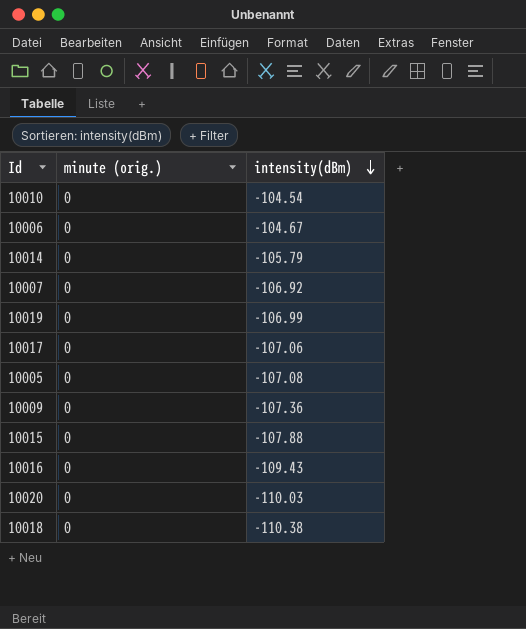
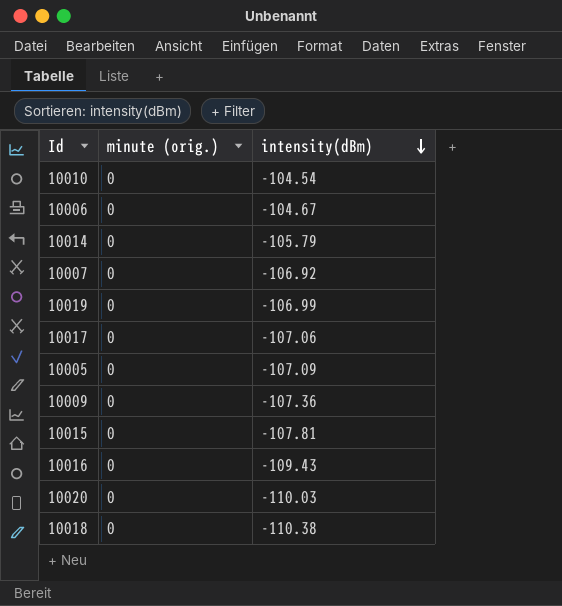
10005 | intensity(dBm): -107.08 -> -107.09
10015 | intensity(dBm): -107.88 -> -107.81

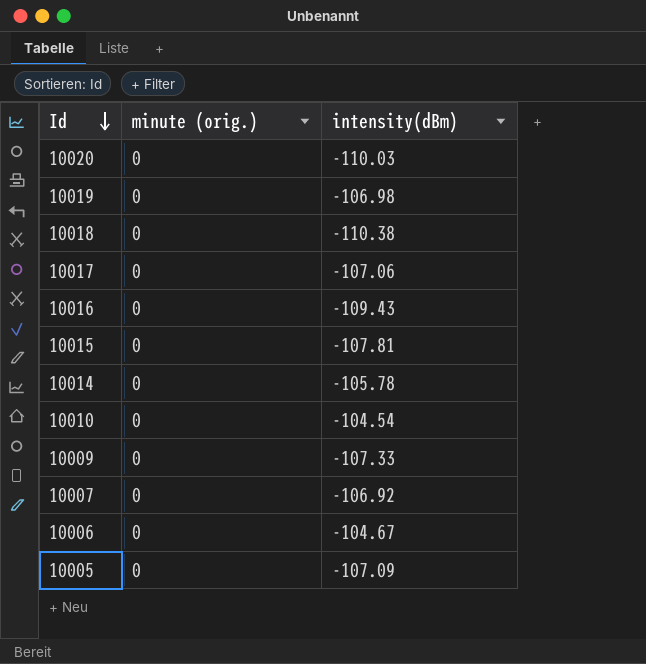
row order: intensity(dBm) descending -> Id descending
10019 | intensity(dBm): -106.99 -> -106.98
10014 | intensity(dBm): -105.79 -> -105.78
10009 | intensity(dBm): -107.36 -> -107.33

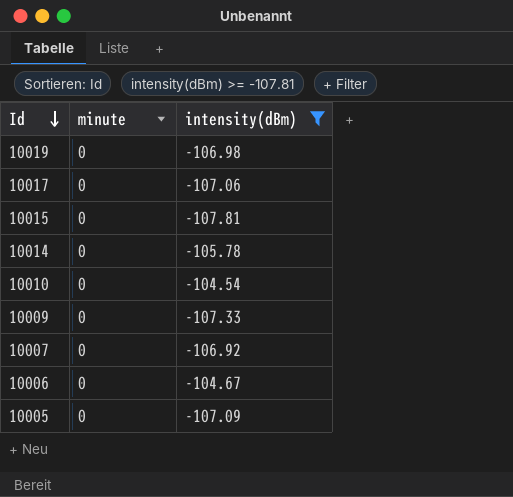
filter: none -> intensity(dBm) >= -107.81
column name: minute (orig.) -> minute

